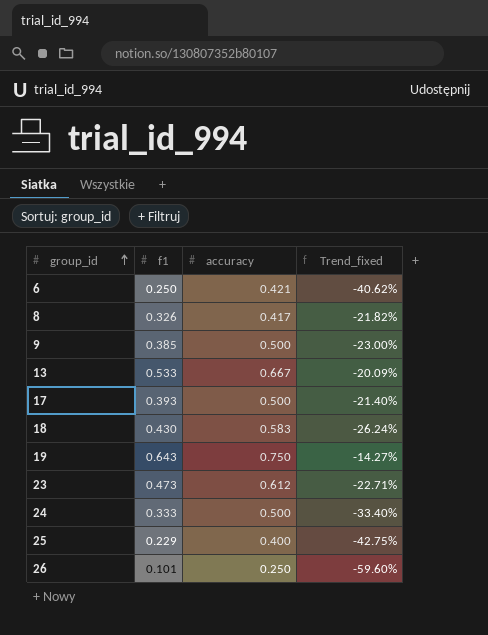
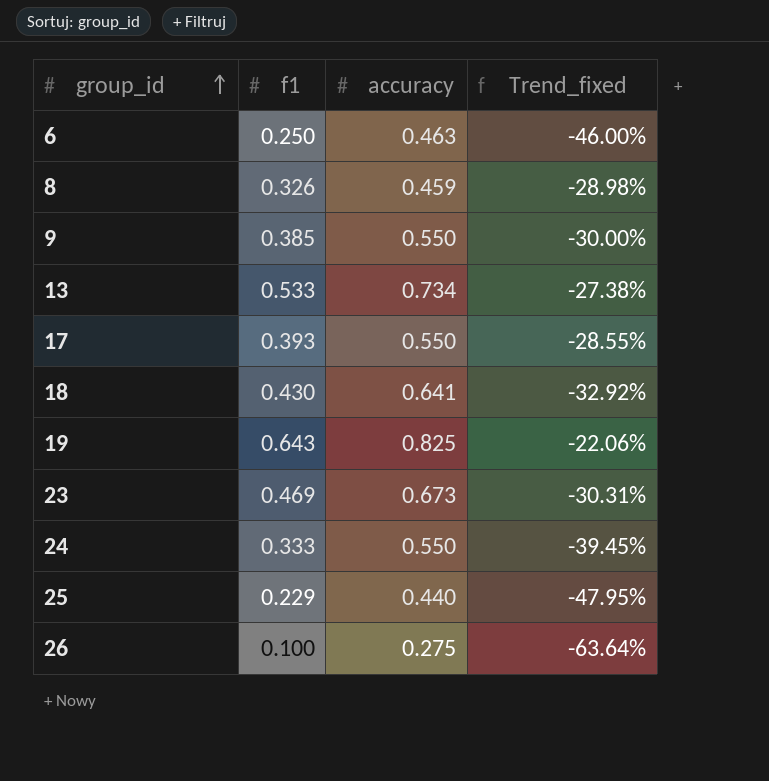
6 | accuracy: 0.421 -> 0.463
6 | Trend_fixed: -40.62% -> -46.00%
8 | accuracy: 0.417 -> 0.459
8 | Trend_fixed: -21.82% -> -28.98%
9 | accuracy: 0.500 -> 0.550
9 | Trend_fixed: -23.00% -> -30.00%
13 | accuracy: 0.667 -> 0.734
13 | Trend_fixed: -20.09% -> -27.38%
17 | accuracy: 0.500 -> 0.550
17 | Trend_fixed: -21.40% -> -28.55%
18 | accuracy: 0.583 -> 0.641
18 | Trend_fixed: -26.24% -> -32.92%
19 | accuracy: 0.750 -> 0.825
19 | Trend_fixed: -14.27% -> -22.06%
23 | f1: 0.473 -> 0.469
23 | accuracy: 0.612 -> 0.673
23 | Trend_fixed: -22.71% -> -30.31%
24 | accuracy: 0.500 -> 0.550
24 | Trend_fixed: -33.40% -> -39.45%
25 | accuracy: 0.400 -> 0.440
25 | Trend_fixed: -42.75% -> -47.95%
26 | f1: 0.101 -> 0.100
26 | accuracy: 0.250 -> 0.275
26 | Trend_fixed: -59.60% -> -63.64%

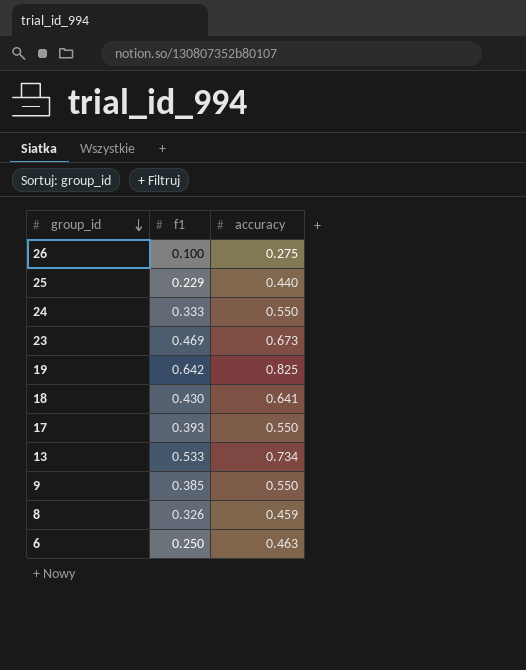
row order: group_id ascending -> group_id descending
column Trend_fixed | formula: ([f1] - [accuracy]) / [accuracy] -> none
19 | f1: 0.643 -> 0.642

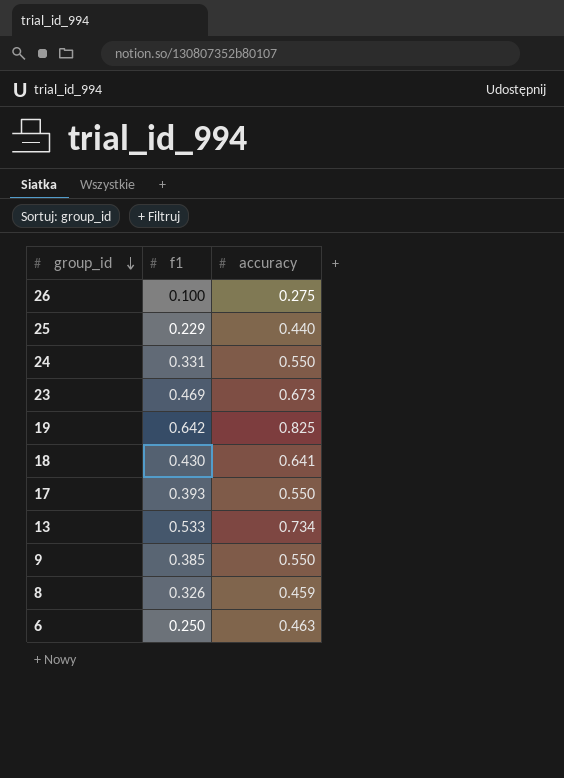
24 | f1: 0.333 -> 0.331

